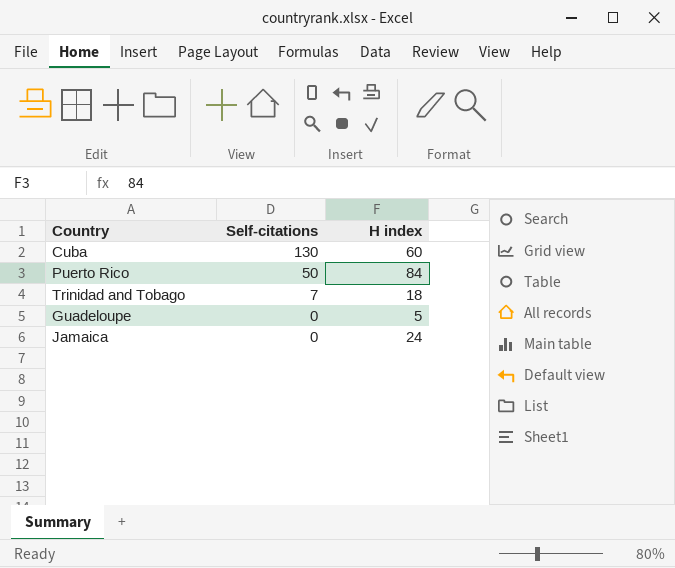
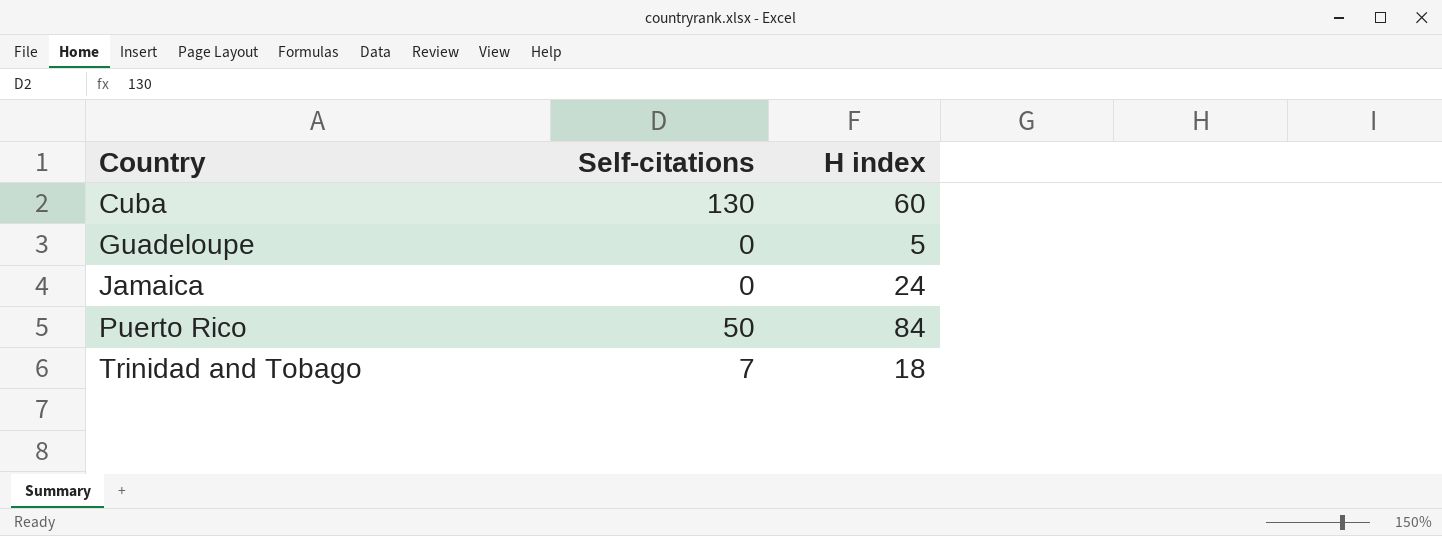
row order: Self-citations descending -> Country ascending

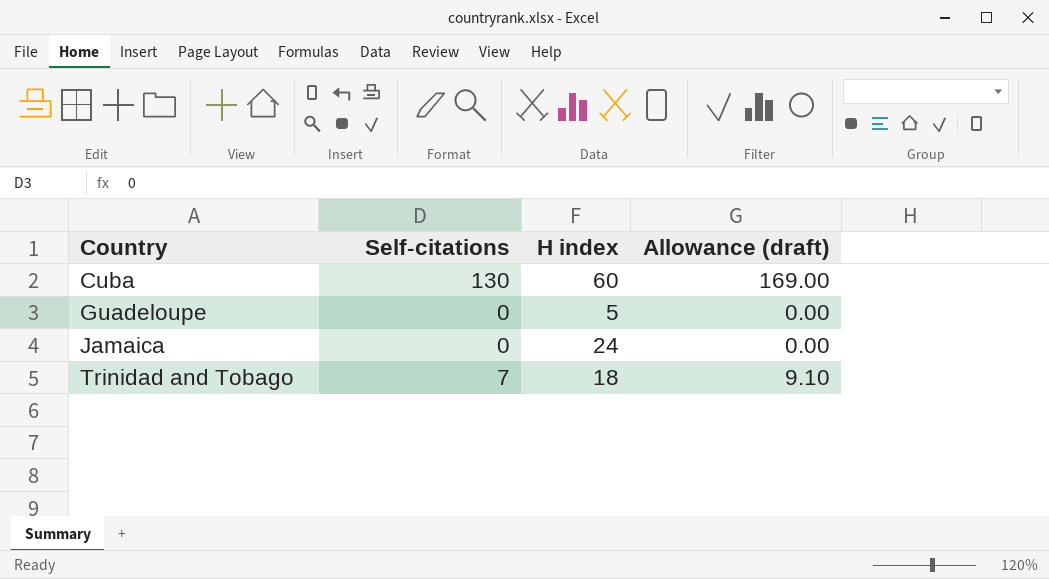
column Allowance (draft) | formula: none -> [Self-citations] * 1.3
row Puerto Rico: 50 | 84 -> none

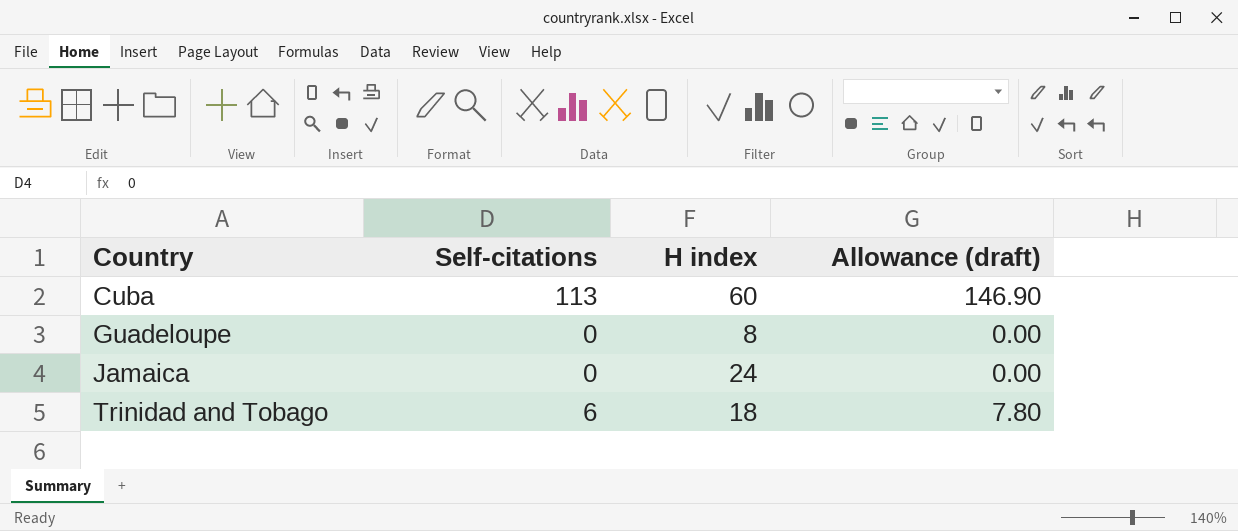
Cuba | Self-citations: 130 -> 113
Cuba | Allowance (draft): 169.00 -> 146.90
Guadeloupe | H index: 5 -> 8
Trinidad and Tobago | Self-citations: 7 -> 6
Trinidad and Tobago | Allowance (draft): 9.10 -> 7.80

